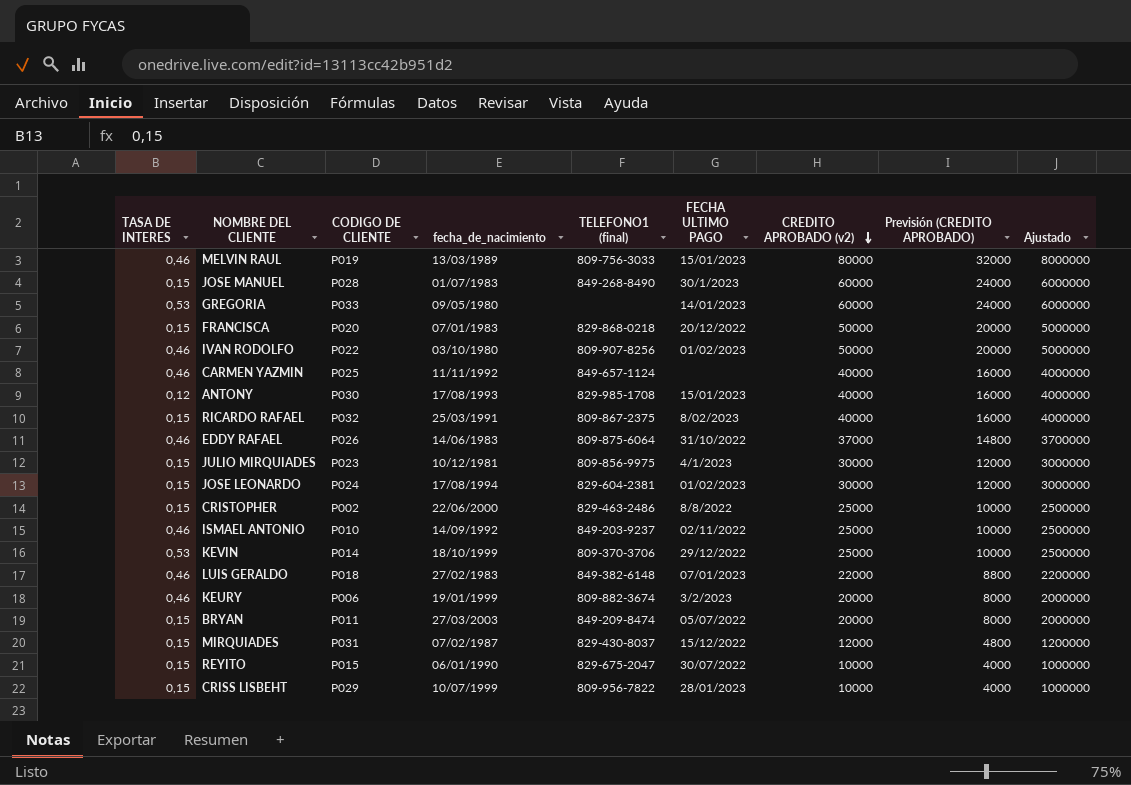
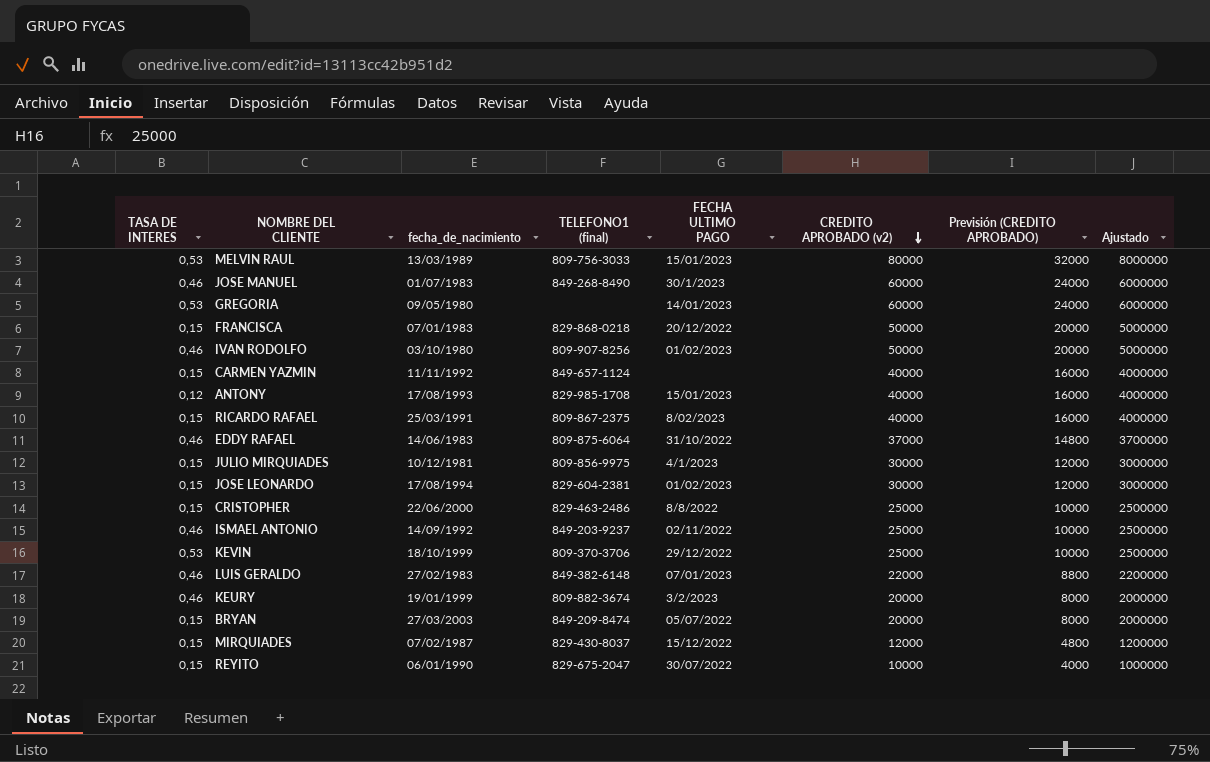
column CODIGO DE CLIENTE | position: 3 -> none
row CRISS LISBEHT: 0,15 | P029 | 10/07/1999 | 809-956-7822 | 28/01/2023 | 10000 | 4000 | 1000000 -> none
MELVIN RAUL | TASA DE INTERES: 0,46 -> 0,53
JOSE MANUEL | TASA DE INTERES: 0,15 -> 0,46
CARMEN YAZMIN | TASA DE INTERES: 0,46 -> 0,15

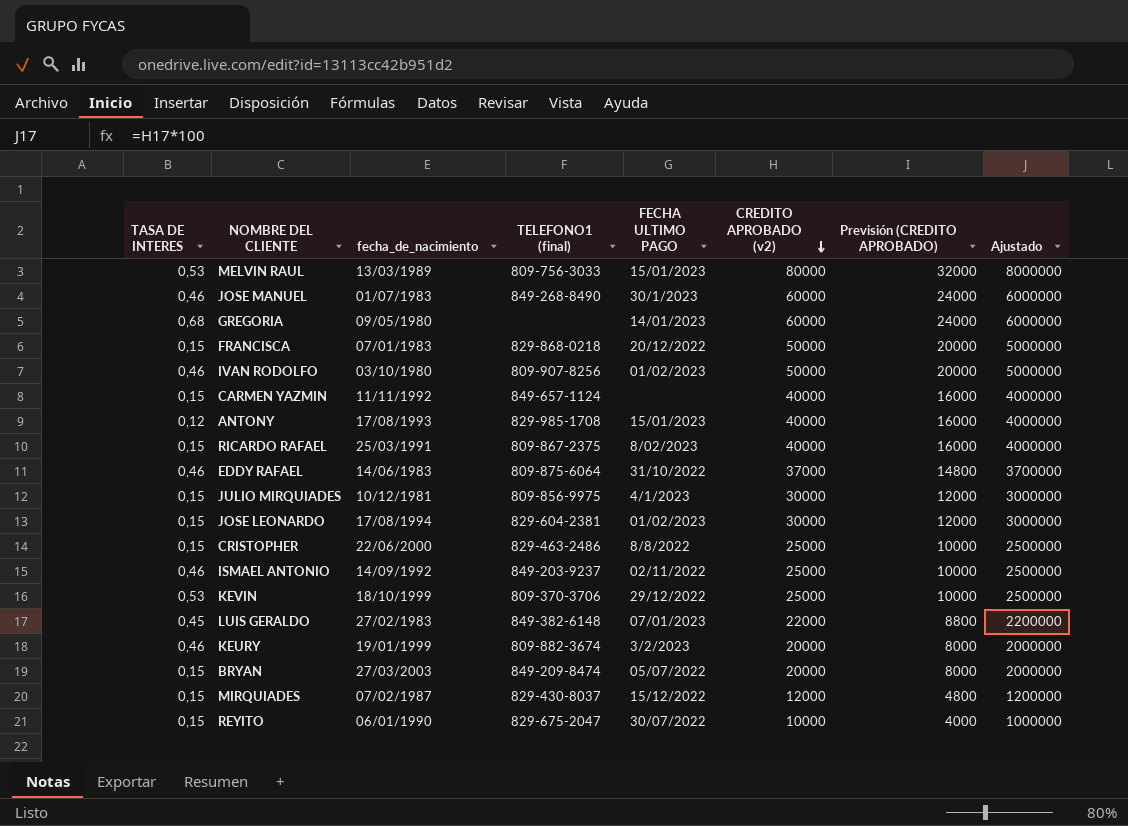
GREGORIA | TASA DE INTERES: 0,53 -> 0,68
LUIS GERALDO | TASA DE INTERES: 0,46 -> 0,45

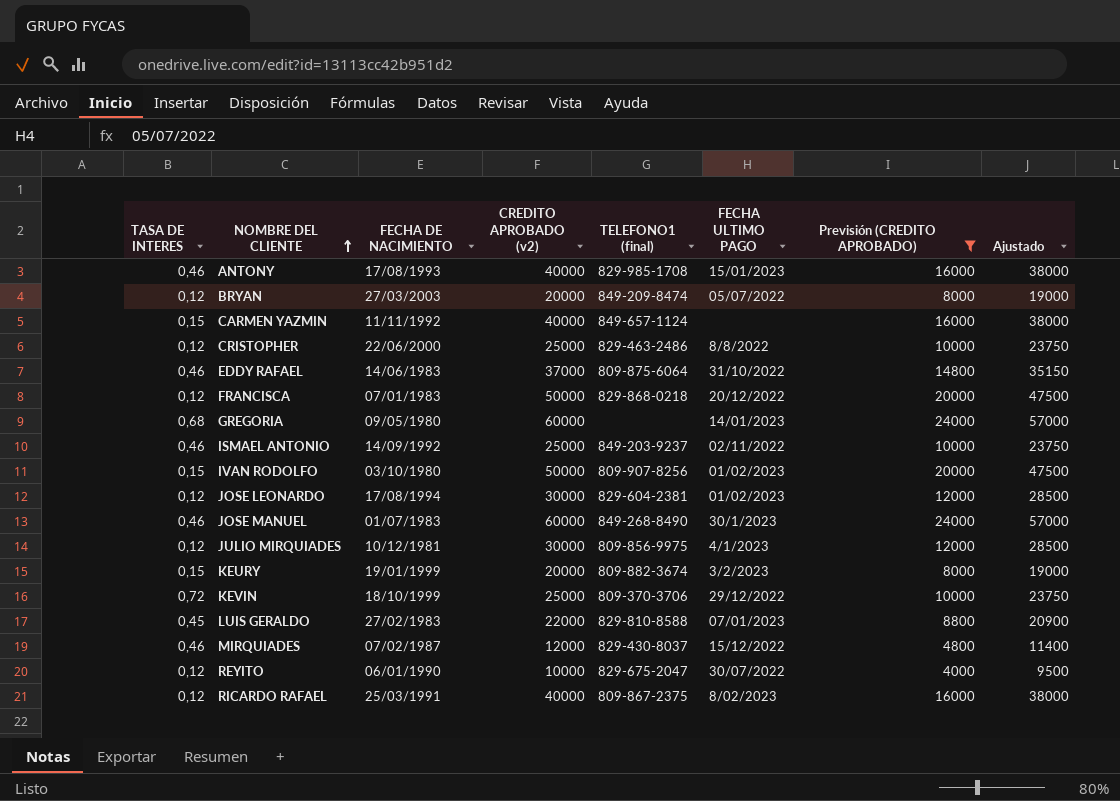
filter: none -> Previsión (CREDITO APROBADO) != 32000
row order: CREDITO APROBADO (v2) descending -> NOMBRE DEL CLIENTE ascending
column name: fecha_de_nacimiento -> FECHA DE NACIMIENTO
column CREDITO APROBADO (v2) | position: 6 -> 4
column Ajustado | formula: [CREDITO APROBADO (v2)] * 100 -> [CREDITO APROBADO (v2)] * 0,95
ANTONY | TASA DE INTERES: 0,12 -> 0,46
BRYAN | TASA DE INTERES: 0,15 -> 0,12
CRISTOPHER | TASA DE INTERES: 0,15 -> 0,12
FRANCISCA | TASA DE INTERES: 0,15 -> 0,12
IVAN RODOLFO | TASA DE INTERES: 0,46 -> 0,15
JOSE LEONARDO | TASA DE INTERES: 0,15 -> 0,12
JULIO MIRQUIADES | TASA DE INTERES: 0,15 -> 0,12
KEURY | TASA DE INTERES: 0,46 -> 0,15
KEVIN | TASA DE INTERES: 0,53 -> 0,72
LUIS GERALDO | TELEFONO1 (final): 849-382-6148 -> 829-810-8588
MIRQUIADES | TASA DE INTERES: 0,15 -> 0,46
REYITO | TASA DE INTERES: 0,15 -> 0,12
RICARDO RAFAEL | TASA DE INTERES: 0,15 -> 0,12

